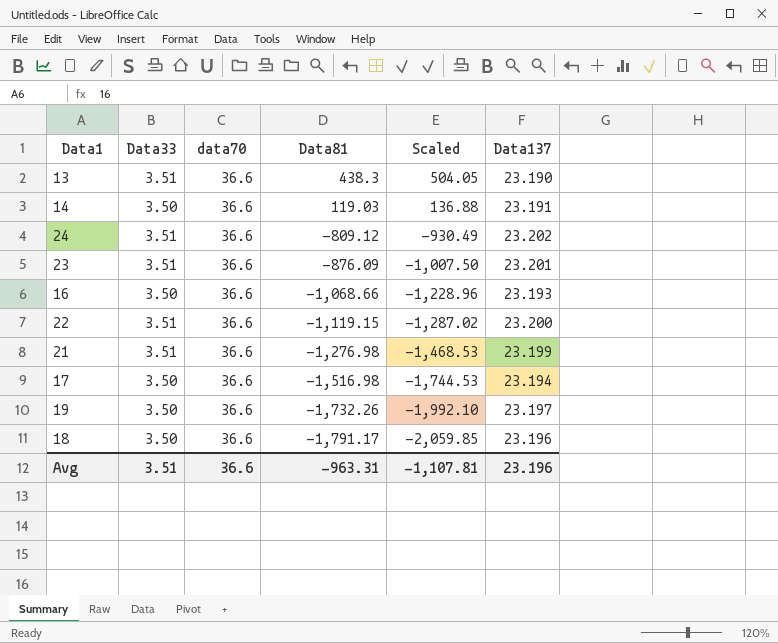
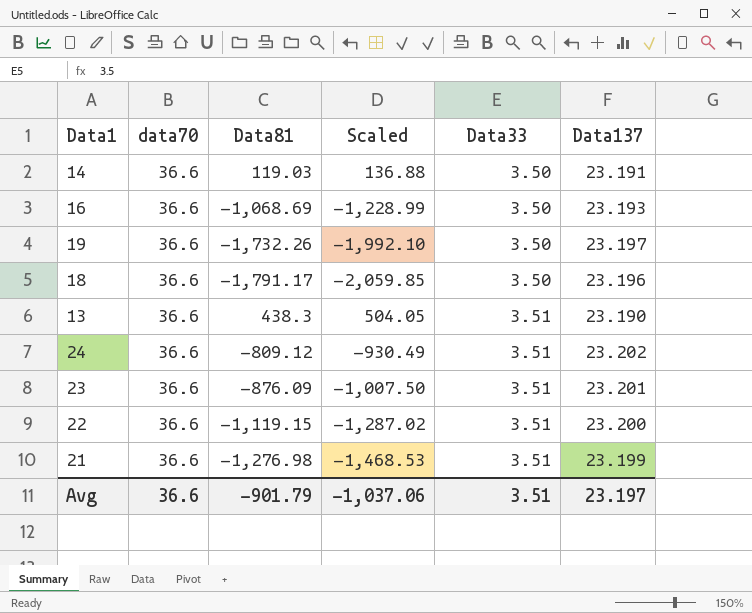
row order: Data81 descending -> Data33 ascending
column Data33 | position: 2 -> 5
row 17: 3.50 | 36.6 | -1,516.98 | -1,744.53 | 23.194 -> none
16 | Data81: -1,068.66 -> -1,068.69
16 | Scaled: -1,228.96 -> -1,228.99
Avg | Data81: -963.31 -> -901.79
Avg | Scaled: -1,107.81 -> -1,037.06
Avg | Data137: 23.196 -> 23.197

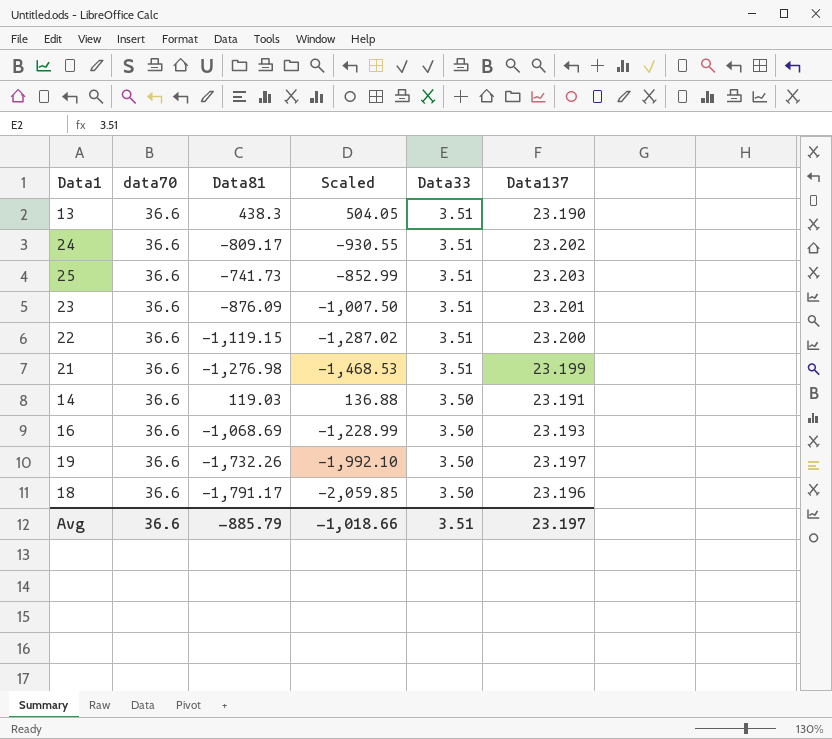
row order: Data33 ascending -> Data33 descending
24 | Data81: -809.12 -> -809.17
24 | Scaled: -930.49 -> -930.55
row 25: none -> 36.6 | -741.73 | -852.99 | 3.51 | 23.203
Avg | Data81: -901.79 -> -885.79
Avg | Scaled: -1,037.06 -> -1,018.66

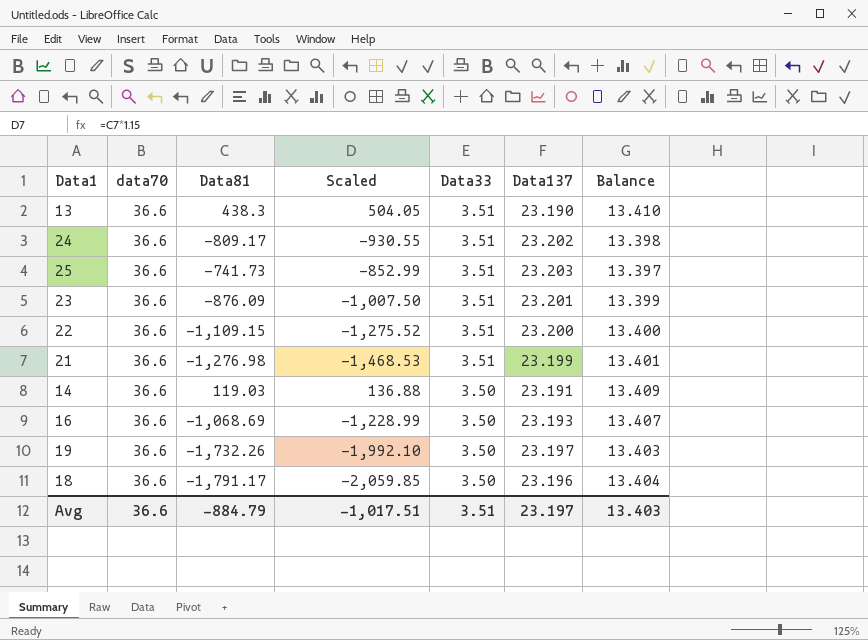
column Balance | formula: none -> [data70] - [Data137]
22 | Data81: -1,119.15 -> -1,109.15
22 | Scaled: -1,287.02 -> -1,275.52
Avg | Data81: -885.79 -> -884.79
Avg | Scaled: -1,018.66 -> -1,017.51

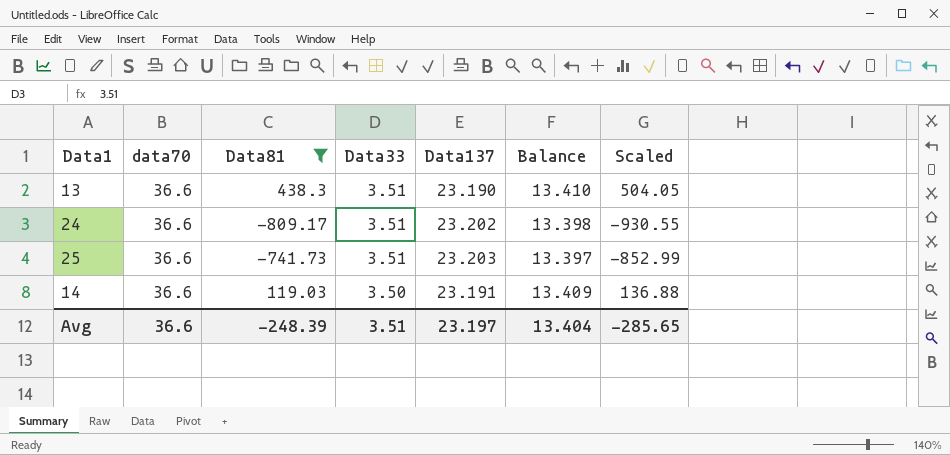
filter: none -> Data81 >= -809.17
column Scaled | position: 4 -> 7
Avg | Data81: -884.79 -> -248.39
Avg | Balance: 13.403 -> 13.404
Avg | Scaled: -1,017.51 -> -285.65

